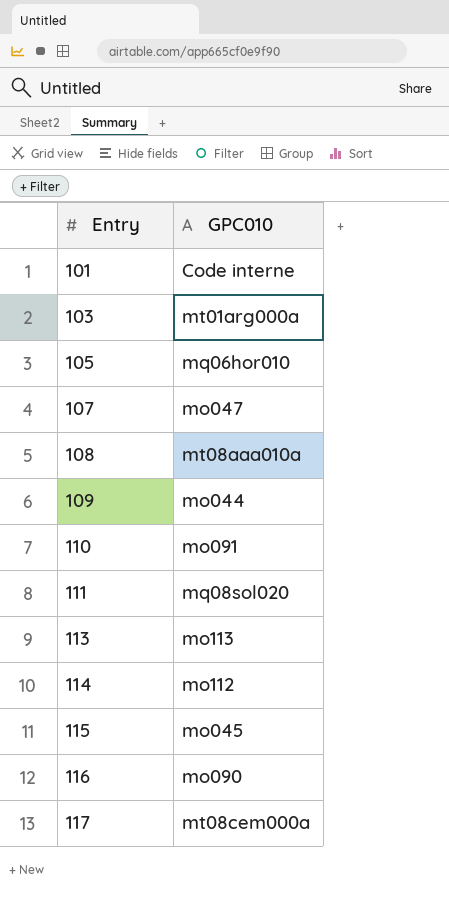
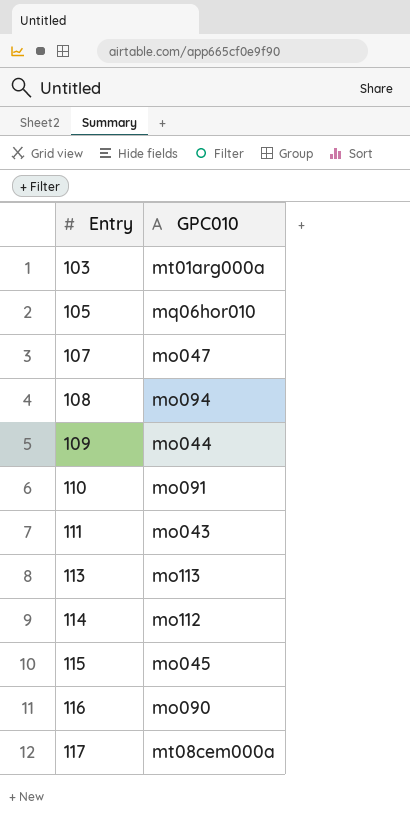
row 101: Code interne -> none
108 | GPC010: mt08aaa010a -> mo094
111 | GPC010: mq08sol020 -> mo043

